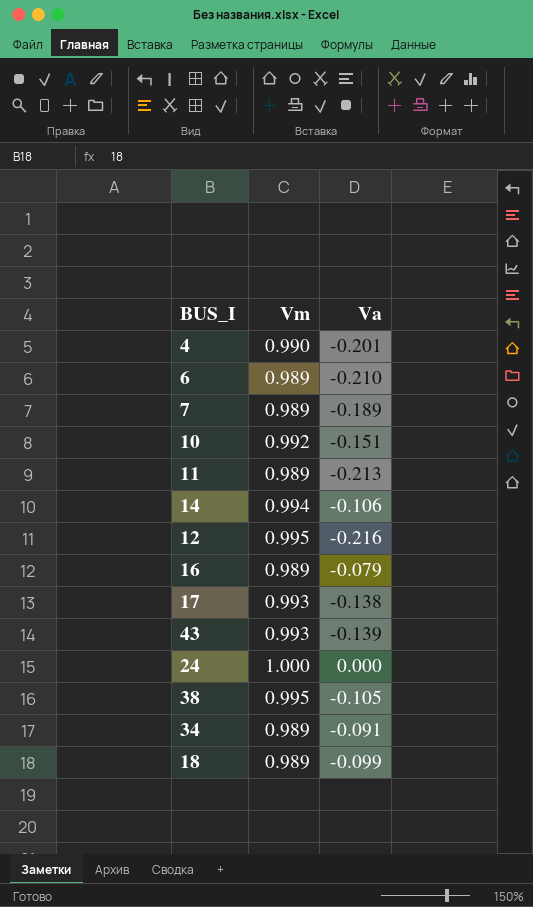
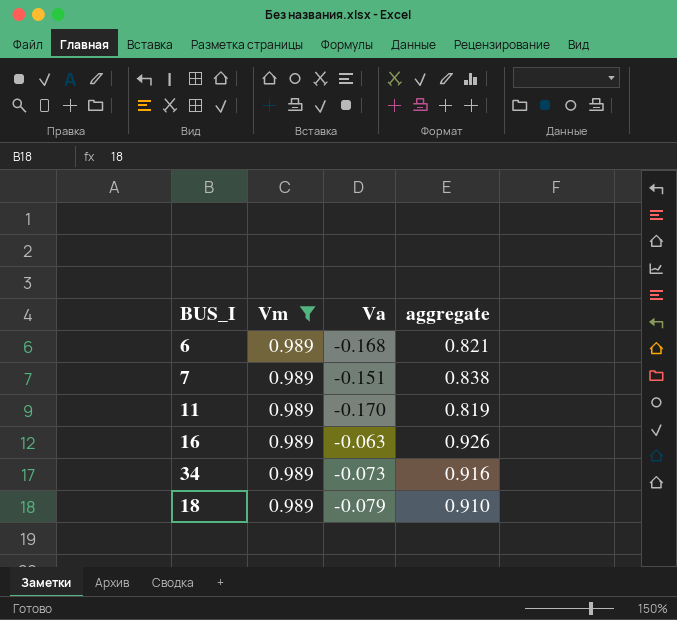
filter: none -> Vm = 0.989
column aggregate | formula: none -> [Vm] + [Va]
6 | Va: -0.210 -> -0.168
7 | Va: -0.189 -> -0.151
11 | Va: -0.213 -> -0.170
16 | Va: -0.079 -> -0.063
34 | Va: -0.091 -> -0.073
18 | Va: -0.099 -> -0.079

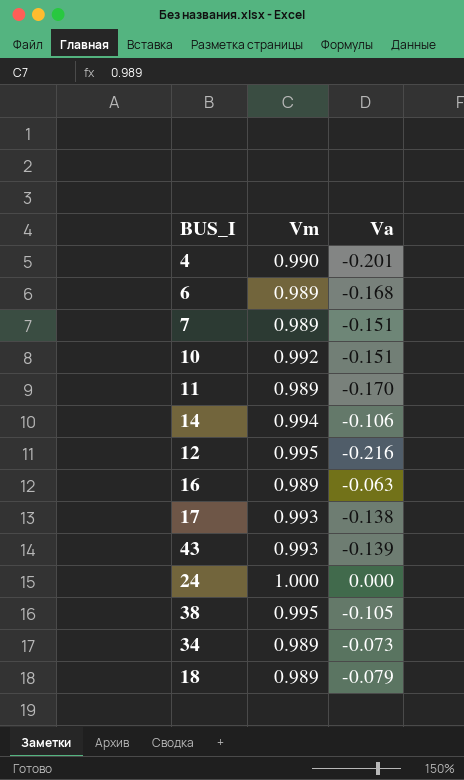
filter: Vm = 0.989 -> none
column aggregate | formula: [Vm] + [Va] -> none

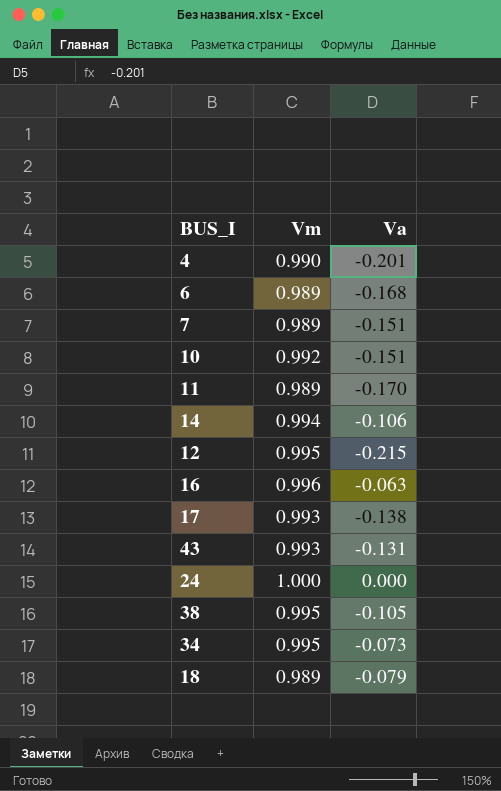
12 | Va: -0.216 -> -0.215
16 | Vm: 0.989 -> 0.996
43 | Va: -0.139 -> -0.131
34 | Vm: 0.989 -> 0.995

